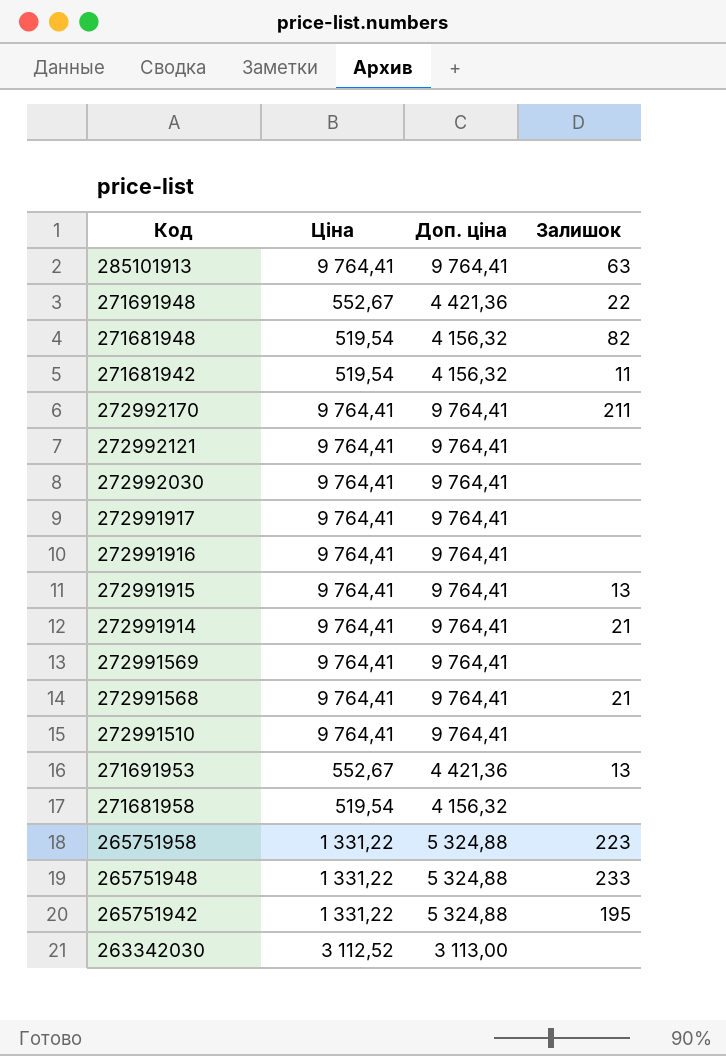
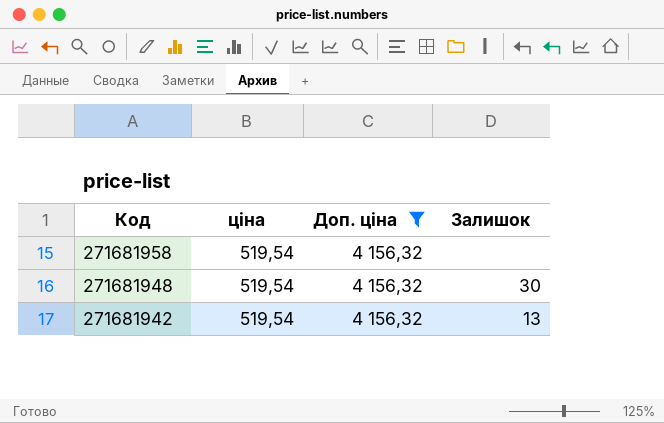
filter: none -> Доп. ціна = 4 156,32
row order: none -> Код descending
column name: Ціна -> ціна
271681948 | Залишок: 82 -> 30
271681942 | Залишок: 11 -> 13

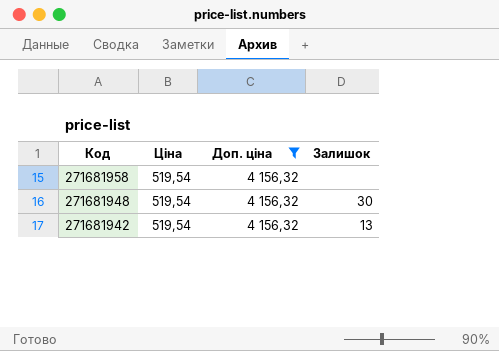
column name: ціна -> Ціна

